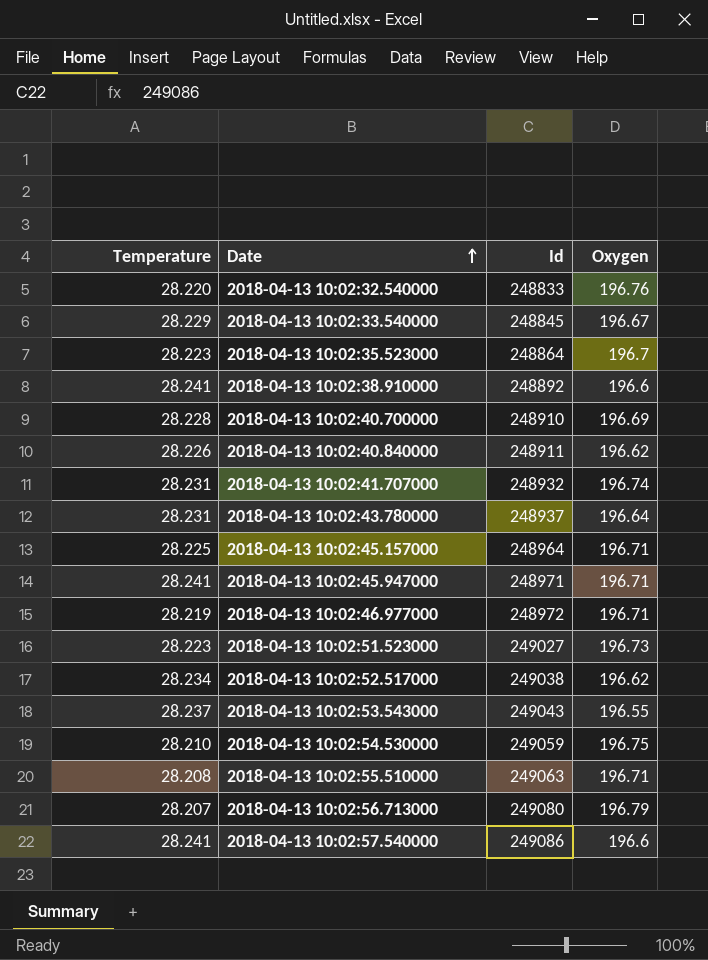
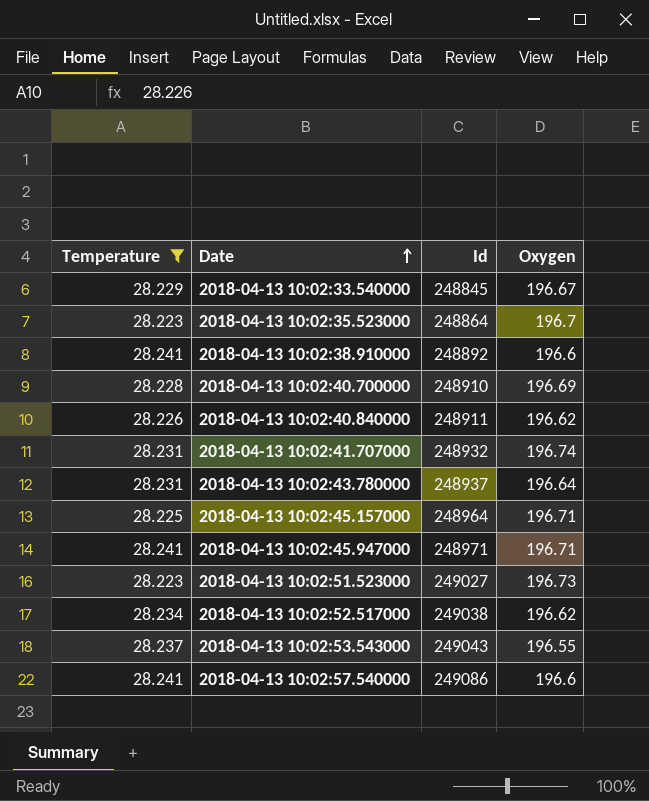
filter: none -> Temperature >= 28.223

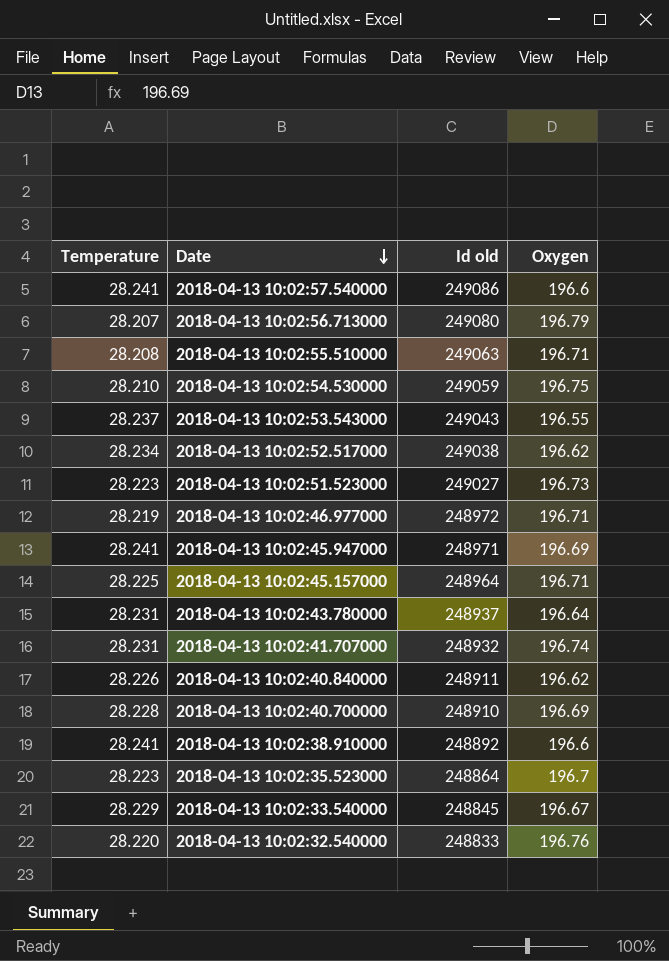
filter: Temperature >= 28.223 -> none
row order: Date ascending -> Date descending
column name: Id -> Id old
2018-04-13 10:02:45.947000 | Oxygen: 196.71 -> 196.69

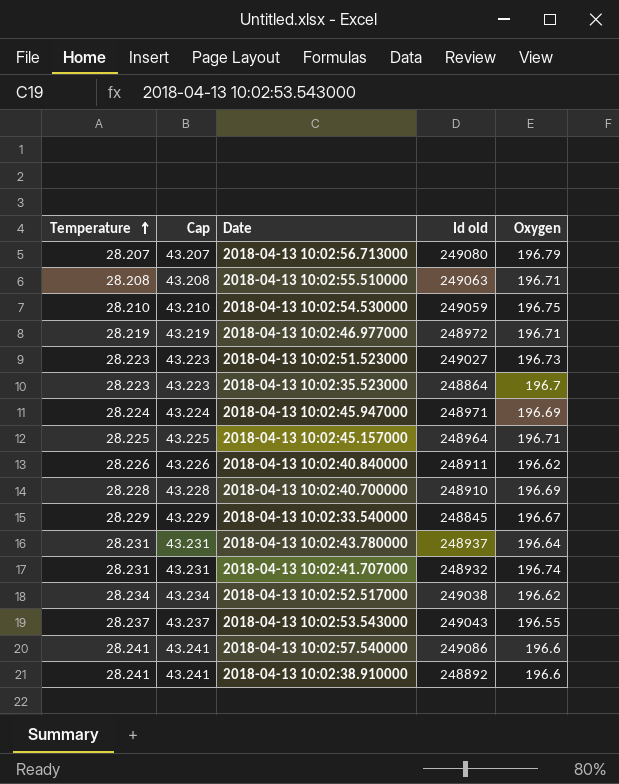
row order: Date descending -> Temperature ascending
column Cap | formula: none -> [Temperature] + 15
row 2018-04-13 10:02:32.540000: 28.220 | 248833 | 196.76 -> none
2018-04-13 10:02:45.947000 | Temperature: 28.241 -> 28.224

